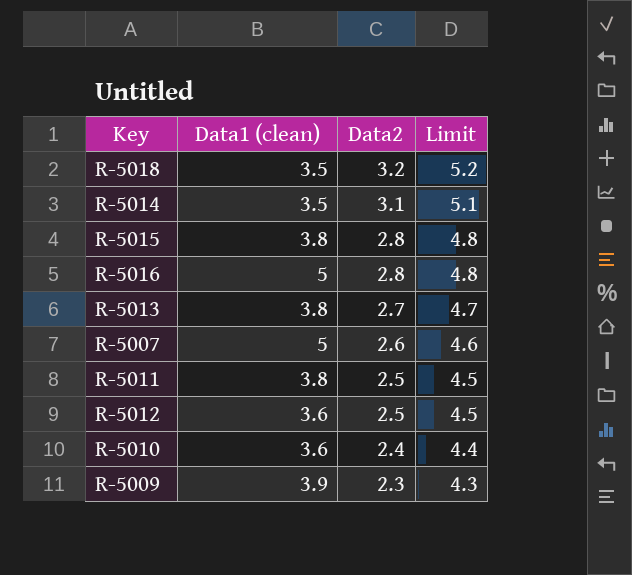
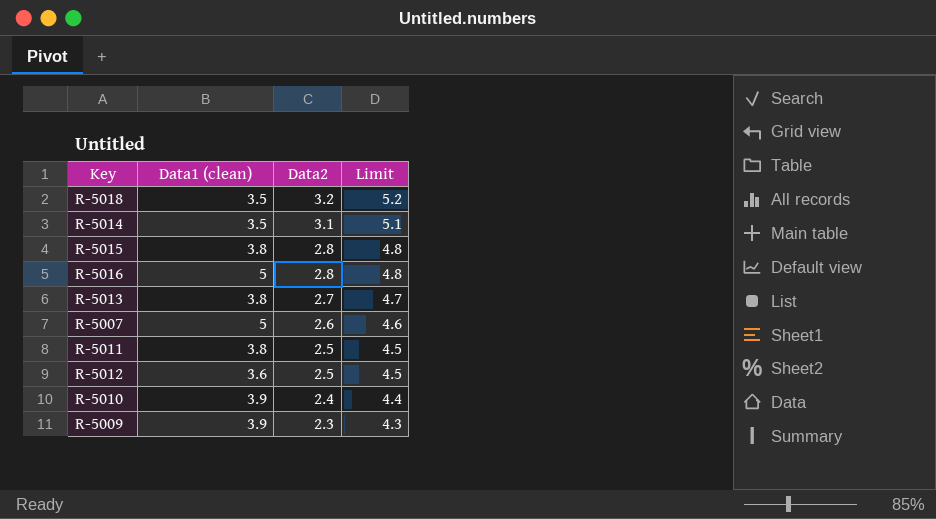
R-5010 | Data1 (clean): 3.6 -> 3.9

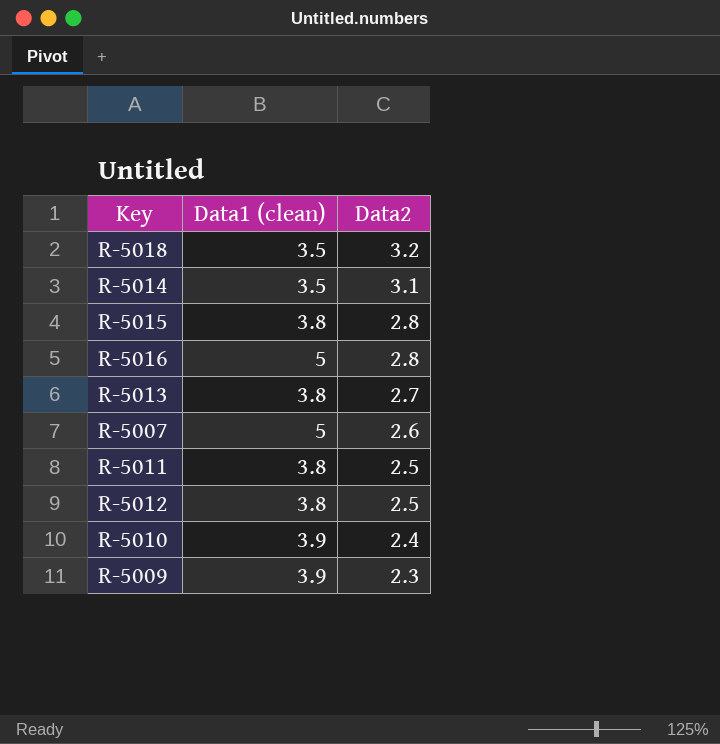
column Limit | formula: [Data2] + 2 -> none
R-5012 | Data1 (clean): 3.6 -> 3.8

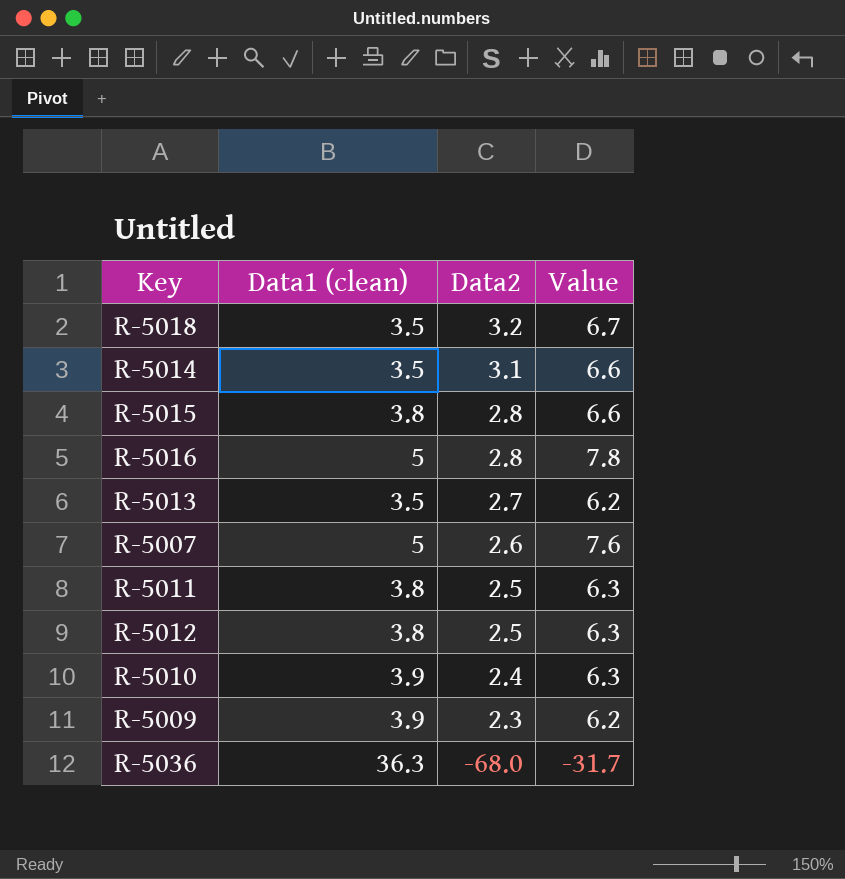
column Value | formula: none -> [Data1 (clean)] + [Data2]
R-5013 | Data1 (clean): 3.8 -> 3.5
row R-5036: none -> 36.3 | -68.0 | -31.7

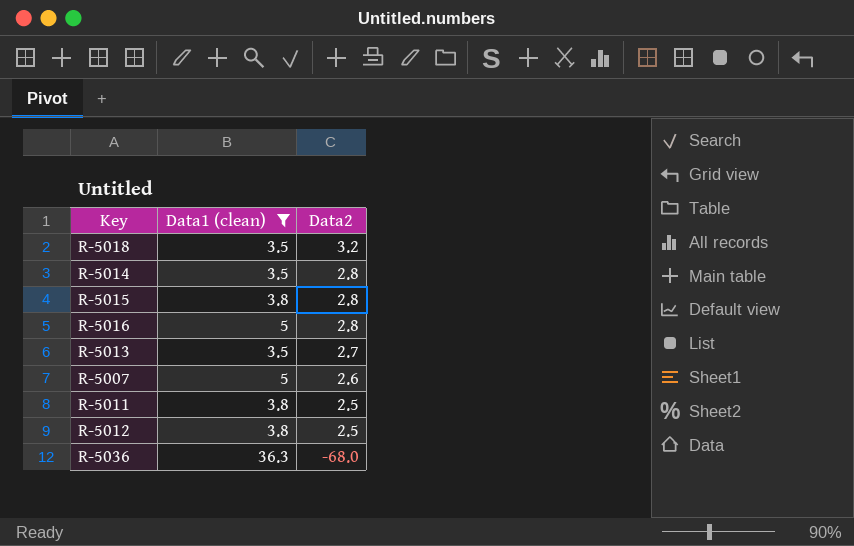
filter: none -> Data1 (clean) != 3.9
column Value | formula: [Data1 (clean)] + [Data2] -> none
R-5014 | Data2: 3.1 -> 2.8

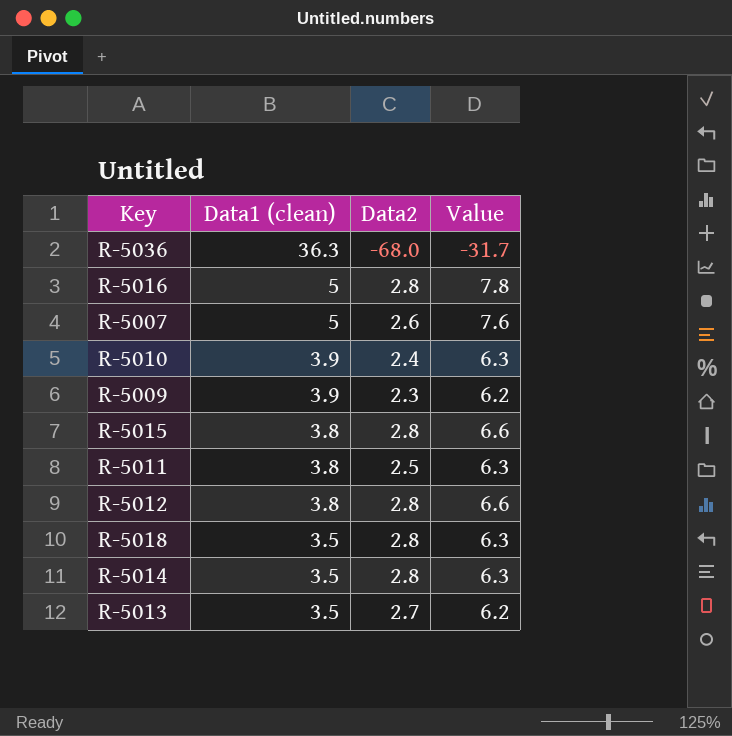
filter: Data1 (clean) != 3.9 -> none
row order: Data2 descending -> Data1 (clean) descending
column Value | formula: none -> [Data1 (clean)] + [Data2]
R-5012 | Data2: 2.5 -> 2.8
R-5018 | Data2: 3.2 -> 2.8

